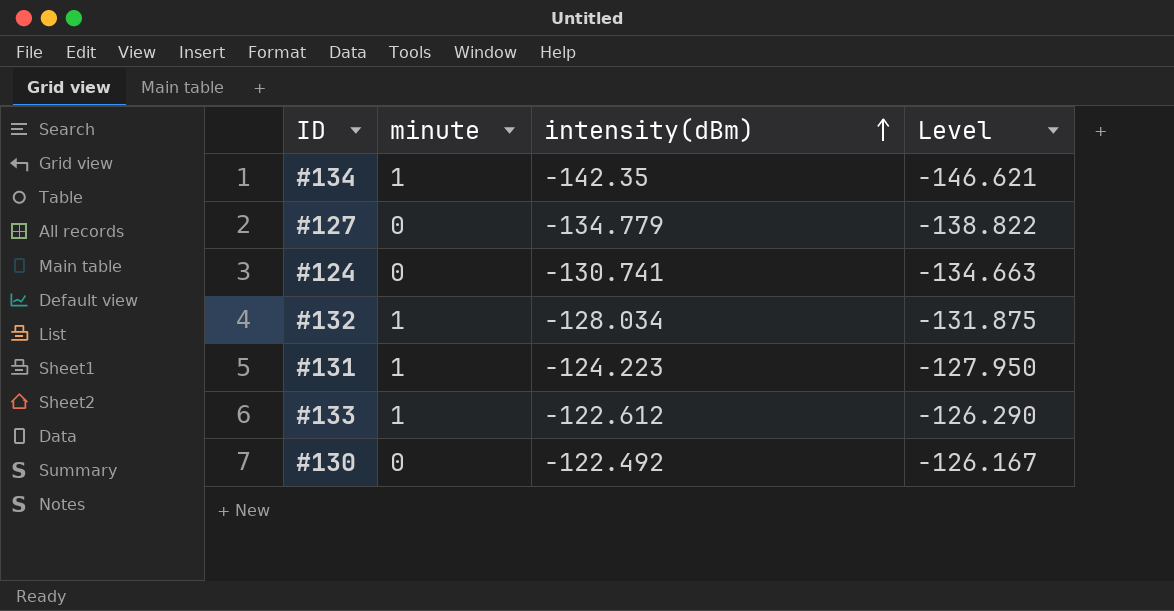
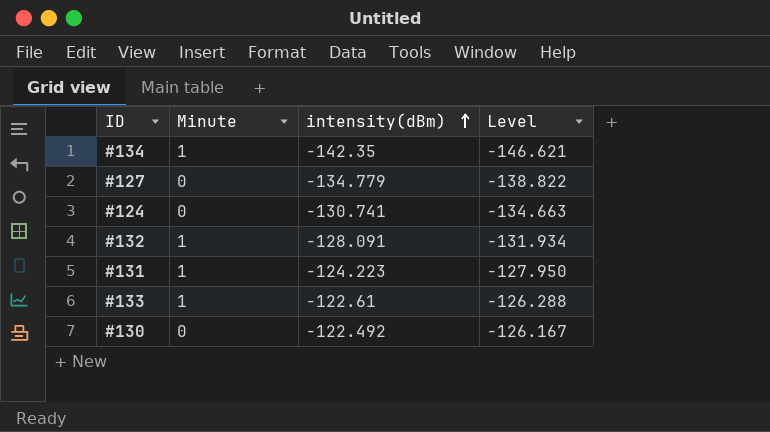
column name: minute -> Minute
#132 | intensity(dBm): -128.034 -> -128.091
#132 | Level: -131.875 -> -131.934
#133 | intensity(dBm): -122.612 -> -122.61
#133 | Level: -126.290 -> -126.288

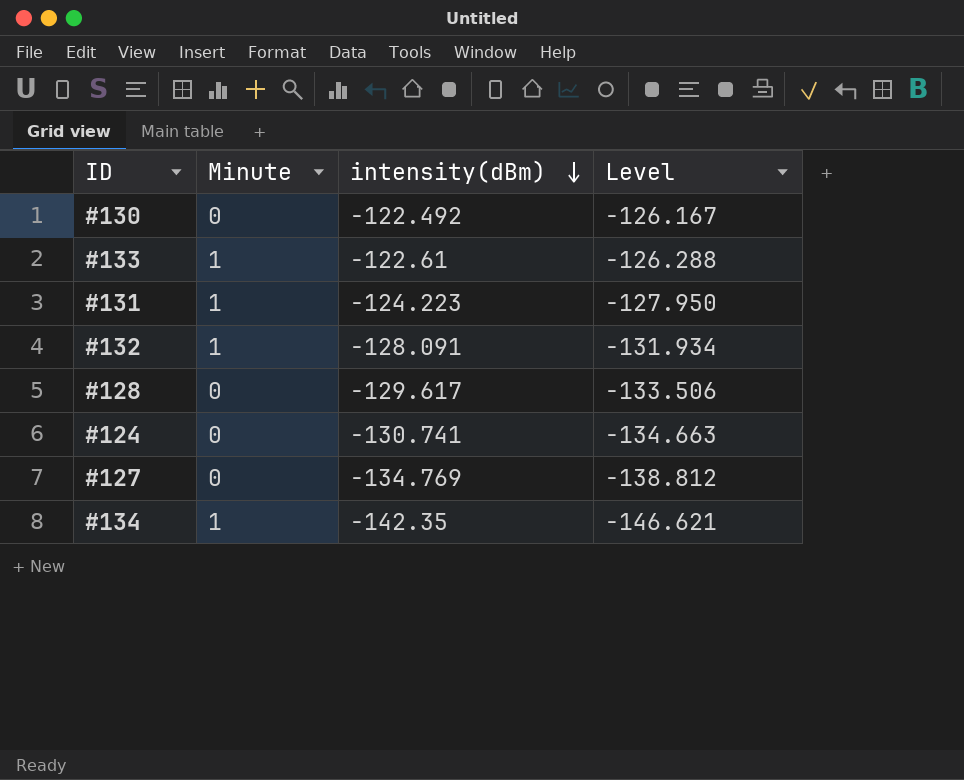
row order: intensity(dBm) ascending -> intensity(dBm) descending
row #128: none -> 0 | -129.617 | -133.506
#127 | intensity(dBm): -134.779 -> -134.769
#127 | Level: -138.822 -> -138.812

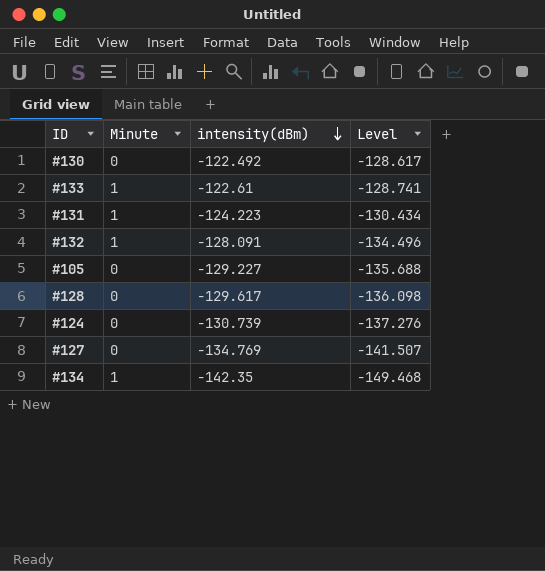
column Level | formula: [intensity(dBm)] * 1.03 -> [intensity(dBm)] * 1.05
row #105: none -> 0 | -129.227 | -135.688
#124 | intensity(dBm): -130.741 -> -130.739

